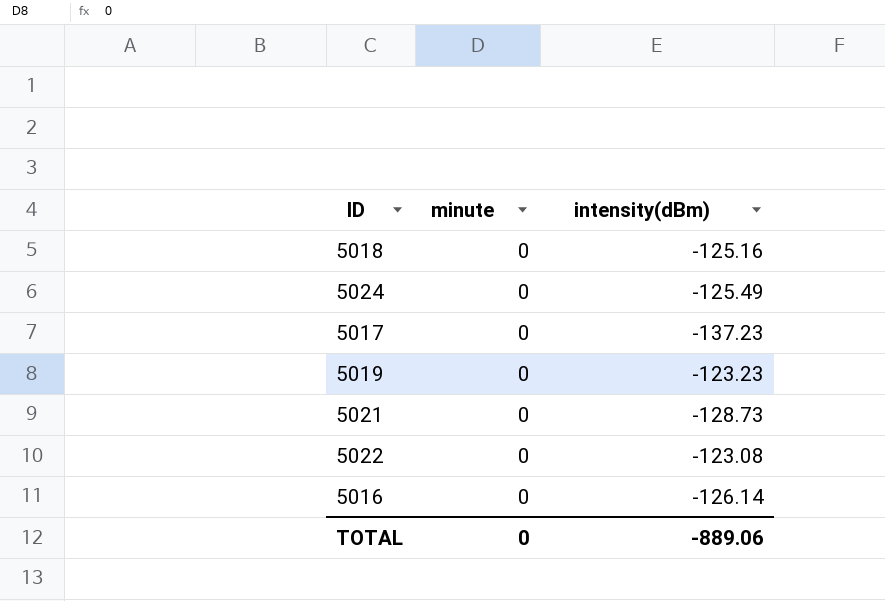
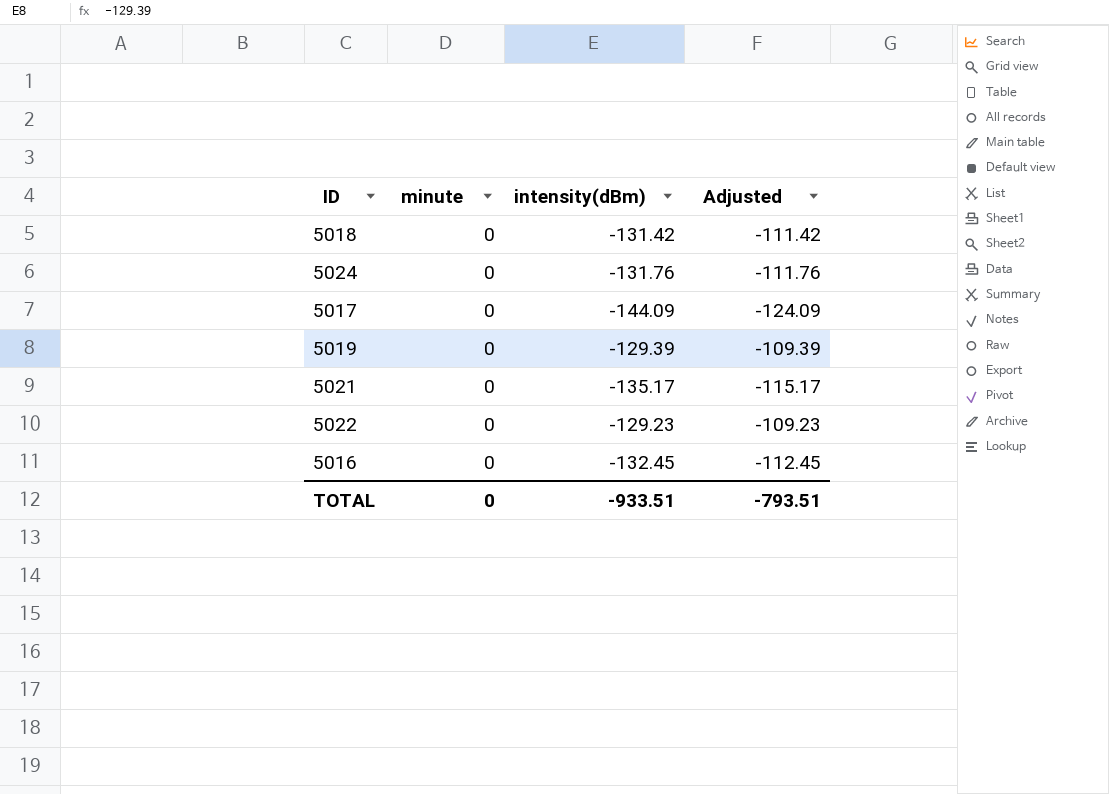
column Adjusted | formula: none -> [intensity(dBm)] + 20
5018 | intensity(dBm): -125.16 -> -131.42
5024 | intensity(dBm): -125.49 -> -131.76
5017 | intensity(dBm): -137.23 -> -144.09
5019 | intensity(dBm): -123.23 -> -129.39
5021 | intensity(dBm): -128.73 -> -135.17
5022 | intensity(dBm): -123.08 -> -129.23
5016 | intensity(dBm): -126.14 -> -132.45
TOTAL | intensity(dBm): -889.06 -> -933.51

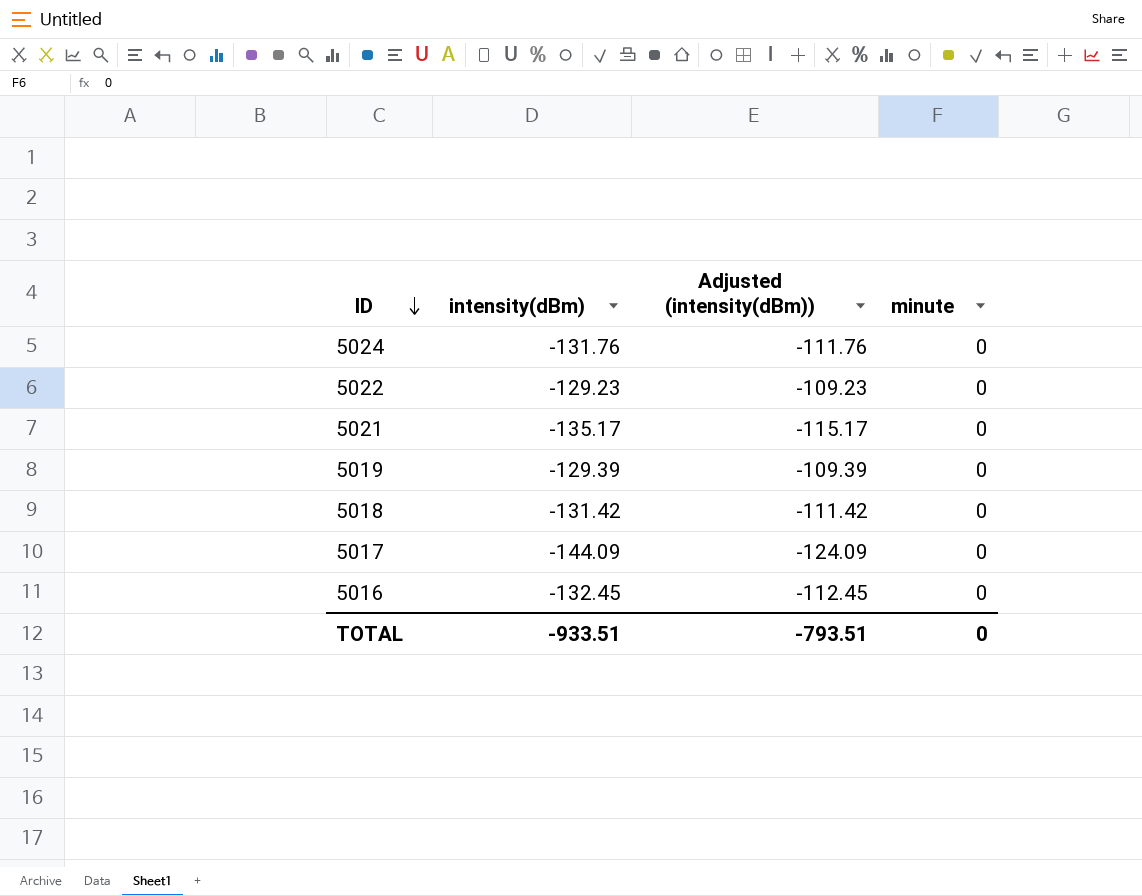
row order: none -> ID descending
column name: Adjusted -> Adjusted (intensity(dBm))
column minute | position: 2 -> 4

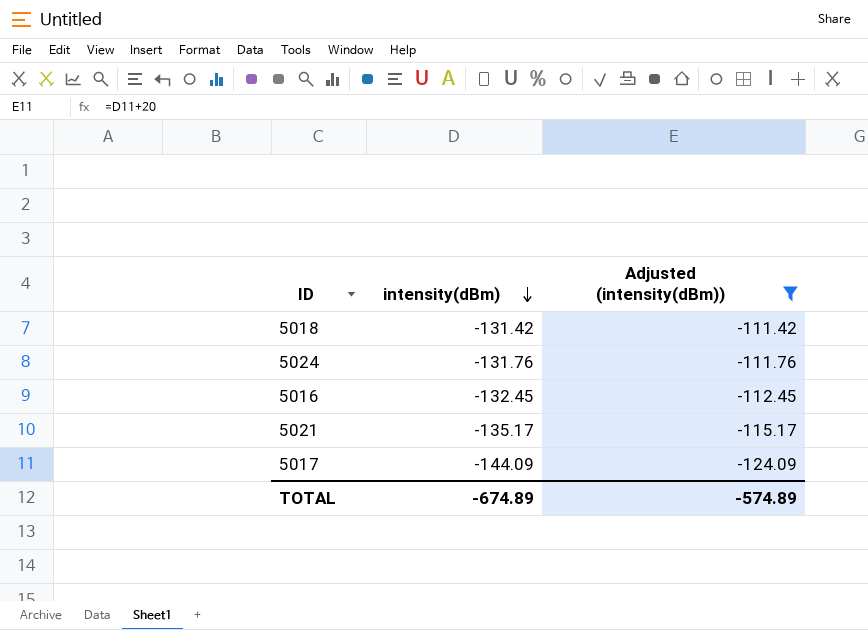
filter: none -> Adjusted (intensity(dBm)) <= -111.42
row order: ID descending -> intensity(dBm) descending
column minute | position: 4 -> none
TOTAL | intensity(dBm): -933.51 -> -674.89
TOTAL | Adjusted (intensity(dBm)): -793.51 -> -574.89

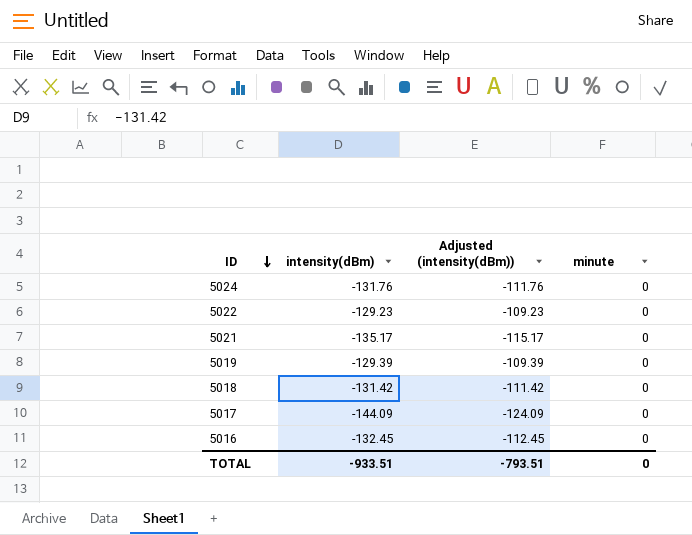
filter: Adjusted (intensity(dBm)) <= -111.42 -> none
row order: intensity(dBm) descending -> ID descending
column minute | position: none -> 4
TOTAL | intensity(dBm): -674.89 -> -933.51
TOTAL | Adjusted (intensity(dBm)): -574.89 -> -793.51

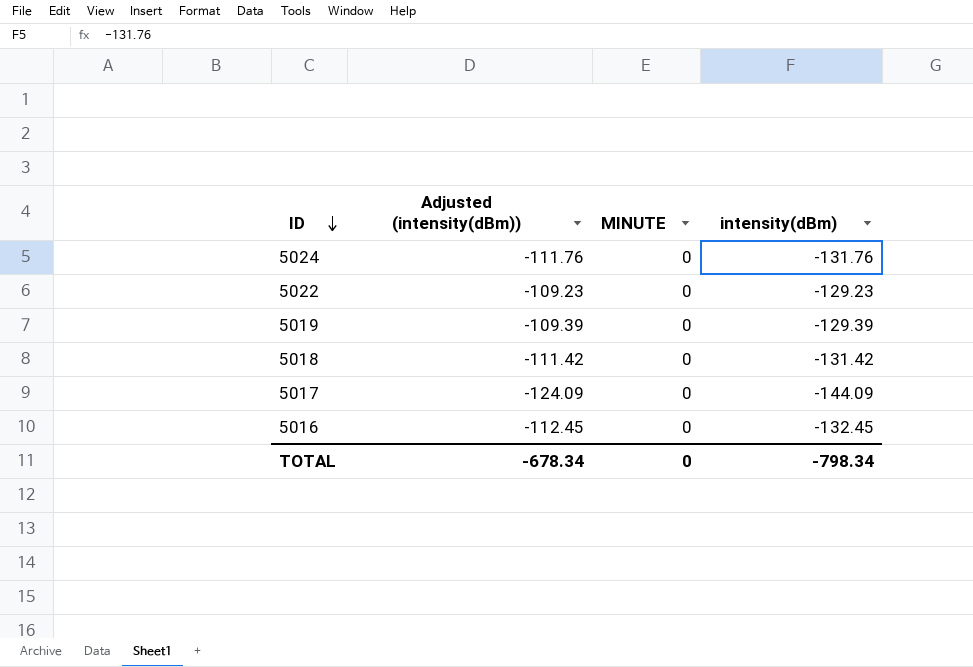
column name: minute -> MINUTE
column intensity(dBm) | position: 2 -> 4
row 5021: -135.17 | -115.17 | 0 -> none
TOTAL | Adjusted (intensity(dBm)): -793.51 -> -678.34
TOTAL | intensity(dBm): -933.51 -> -798.34

